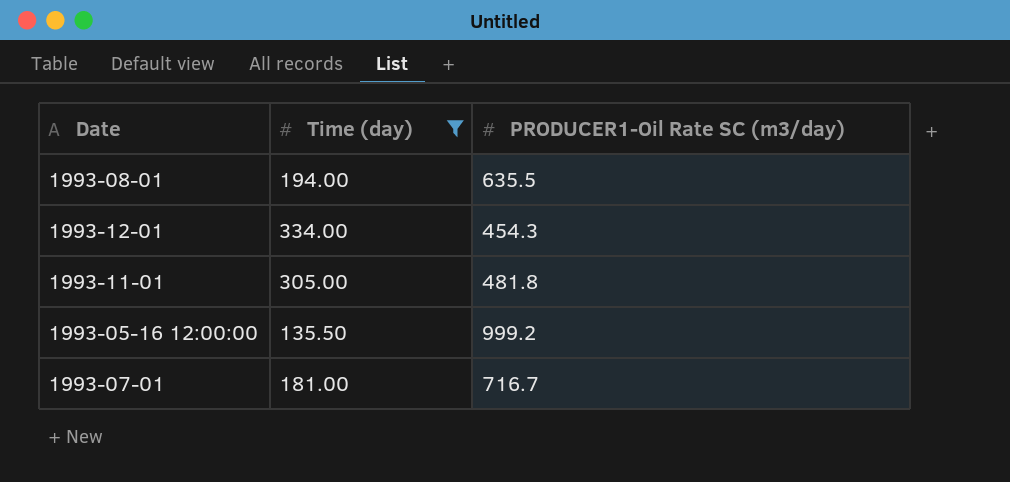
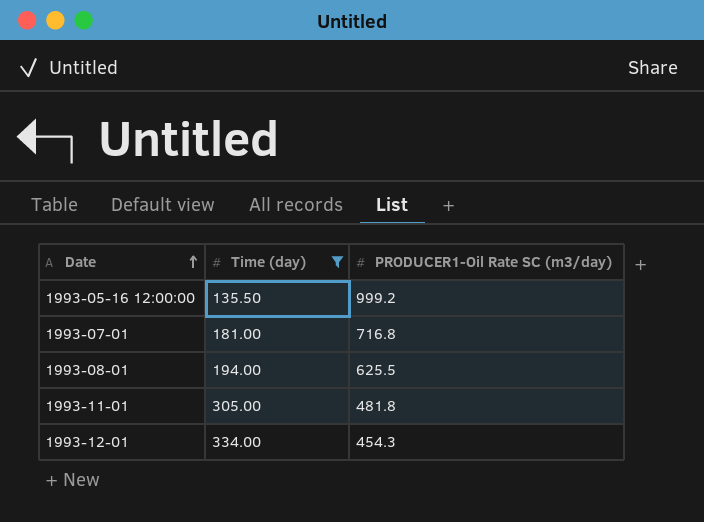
row order: none -> Date ascending
1993-07-01 | PRODUCER1-Oil Rate SC (m3/day): 716.7 -> 716.8
1993-08-01 | PRODUCER1-Oil Rate SC (m3/day): 635.5 -> 625.5

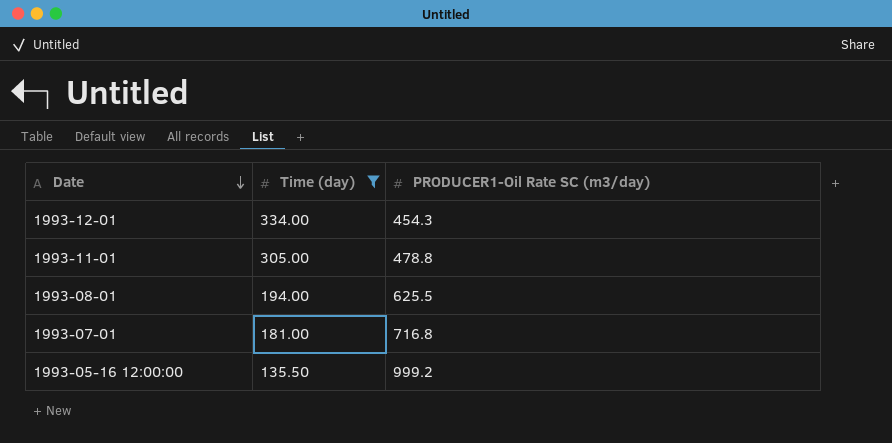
row order: Date ascending -> Date descending
1993-11-01 | PRODUCER1-Oil Rate SC (m3/day): 481.8 -> 478.8

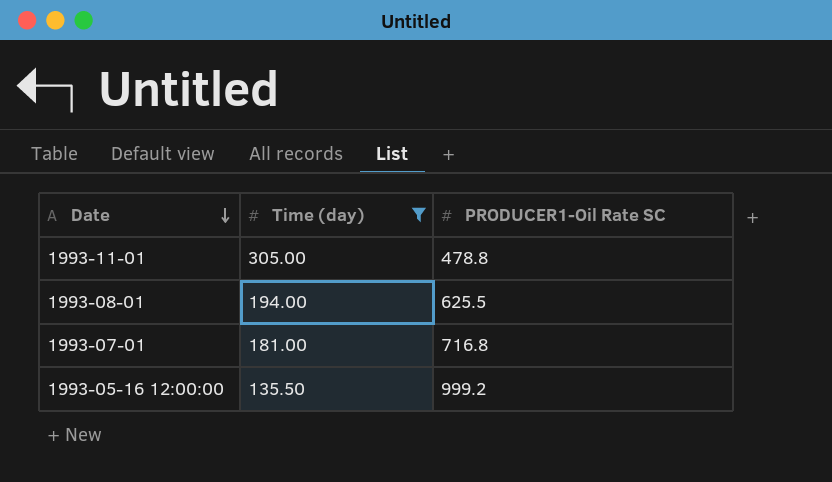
column name: PRODUCER1-Oil Rate SC (m3/day) -> PRODUCER1-Oil Rate SC
row 1993-12-01: 334.00 | 454.3 -> none

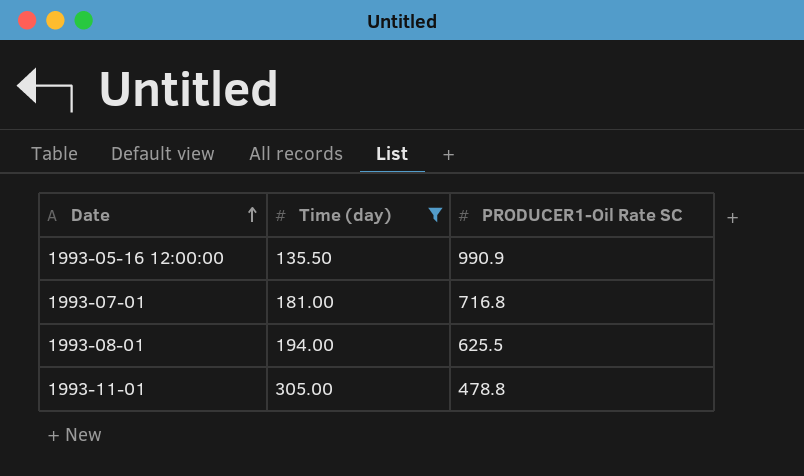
row order: Date descending -> Date ascending
1993-05-16 12:00:00 | PRODUCER1-Oil Rate SC: 999.2 -> 990.9

